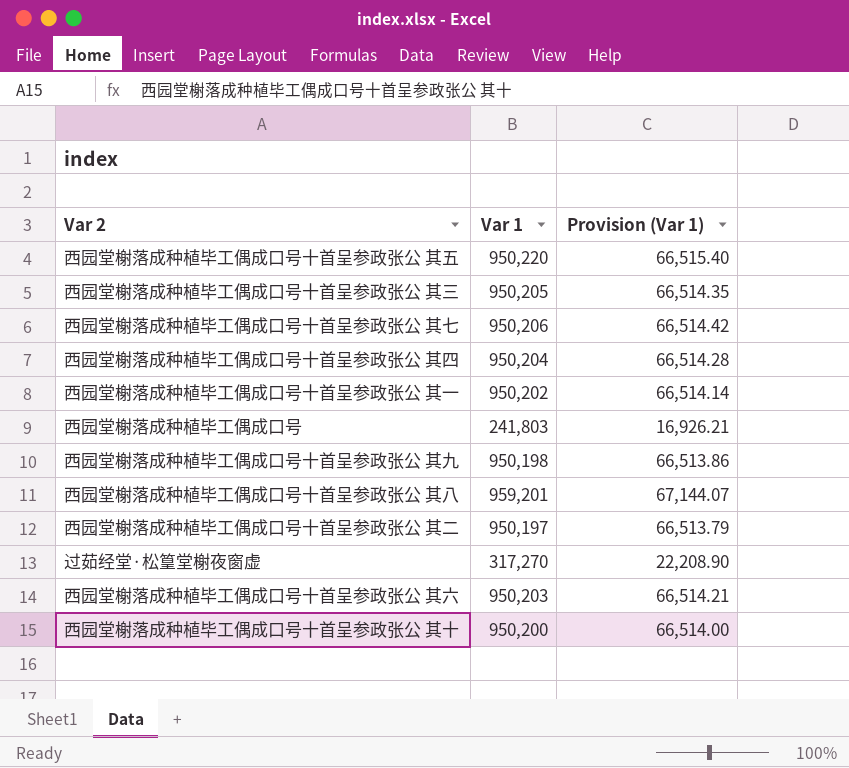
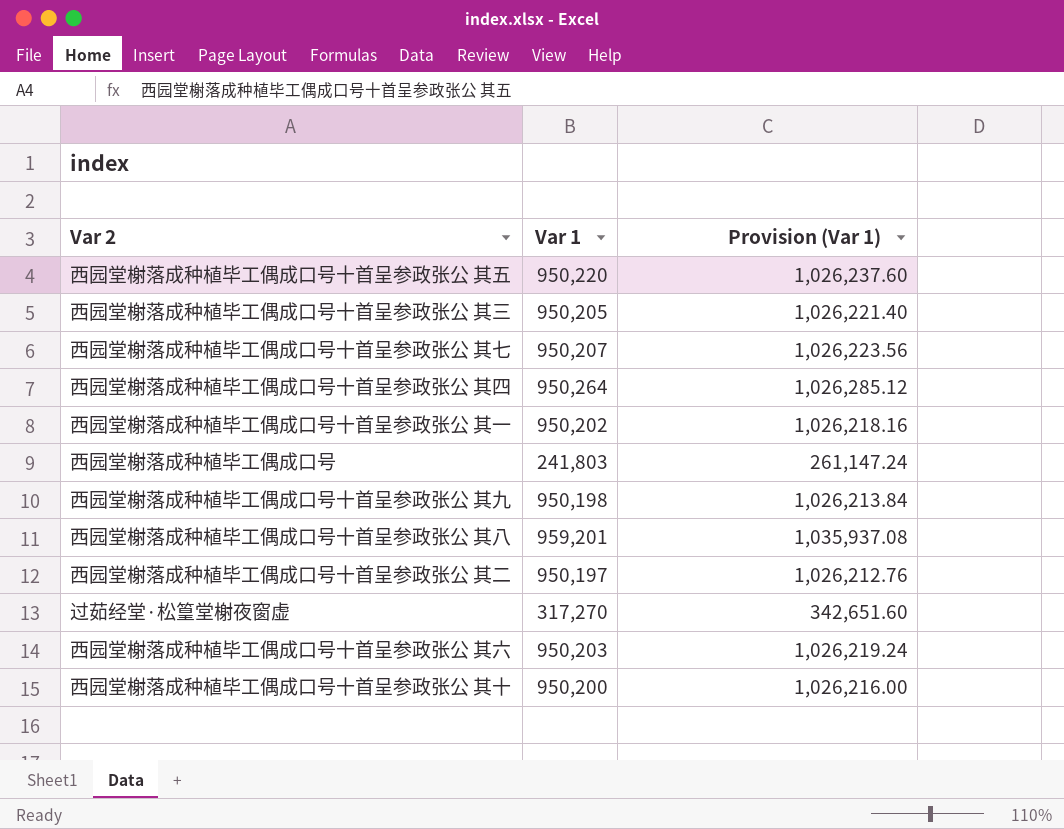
column Provision (Var 1) | formula: [Var 1] * 0.07 -> [Var 1] * 1.08
西园堂榭落成种植毕工偶成口号十首呈参政张公 其七 | Var 1: 950,206 -> 950,207
西园堂榭落成种植毕工偶成口号十首呈参政张公 其四 | Var 1: 950,204 -> 950,264

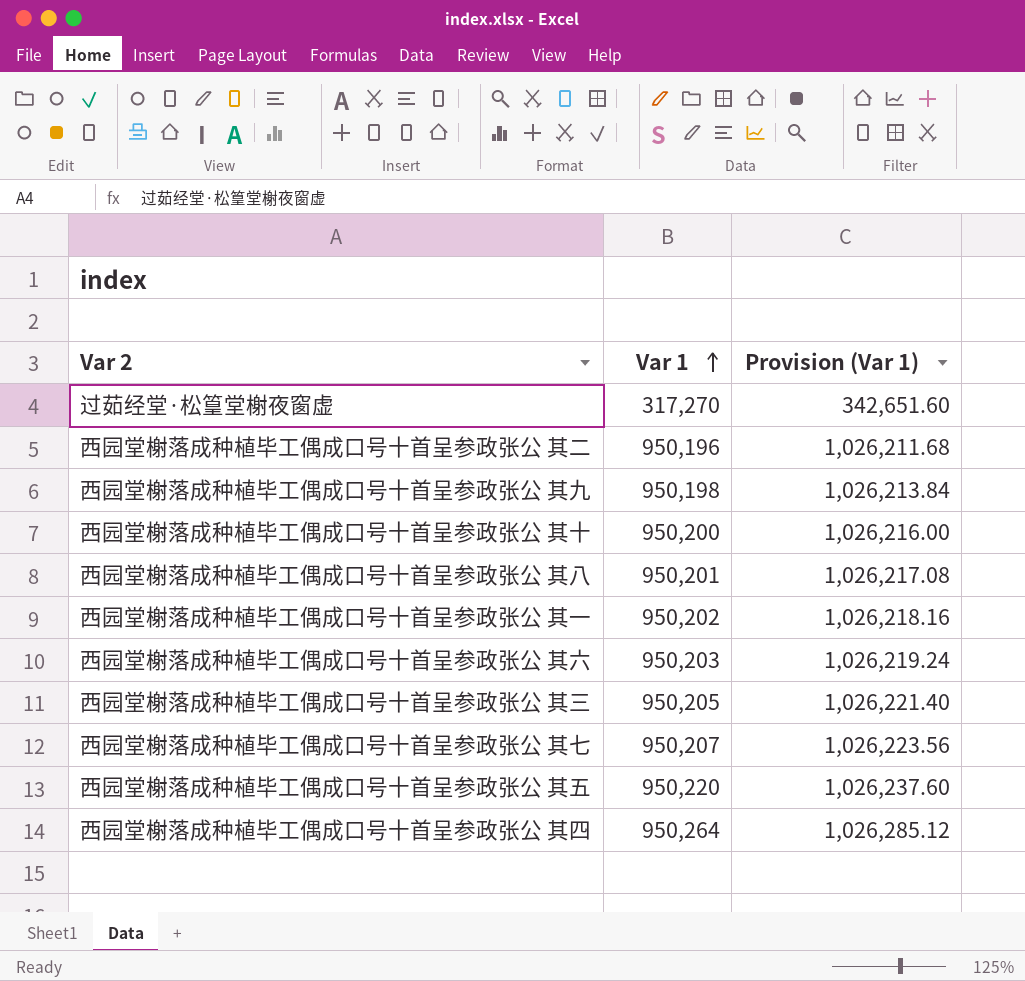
row order: none -> Var 1 ascending
row 西园堂榭落成种植毕工偶成口号: 241,803 | 261,147.24 -> none
西园堂榭落成种植毕工偶成口号十首呈参政张公 其二 | Var 1: 950,197 -> 950,196
西园堂榭落成种植毕工偶成口号十首呈参政张公 其二 | Provision (Var 1): 1,026,212.76 -> 1,026,211.68
西园堂榭落成种植毕工偶成口号十首呈参政张公 其八 | Var 1: 959,201 -> 950,201
西园堂榭落成种植毕工偶成口号十首呈参政张公 其八 | Provision (Var 1): 1,035,937.08 -> 1,026,217.08

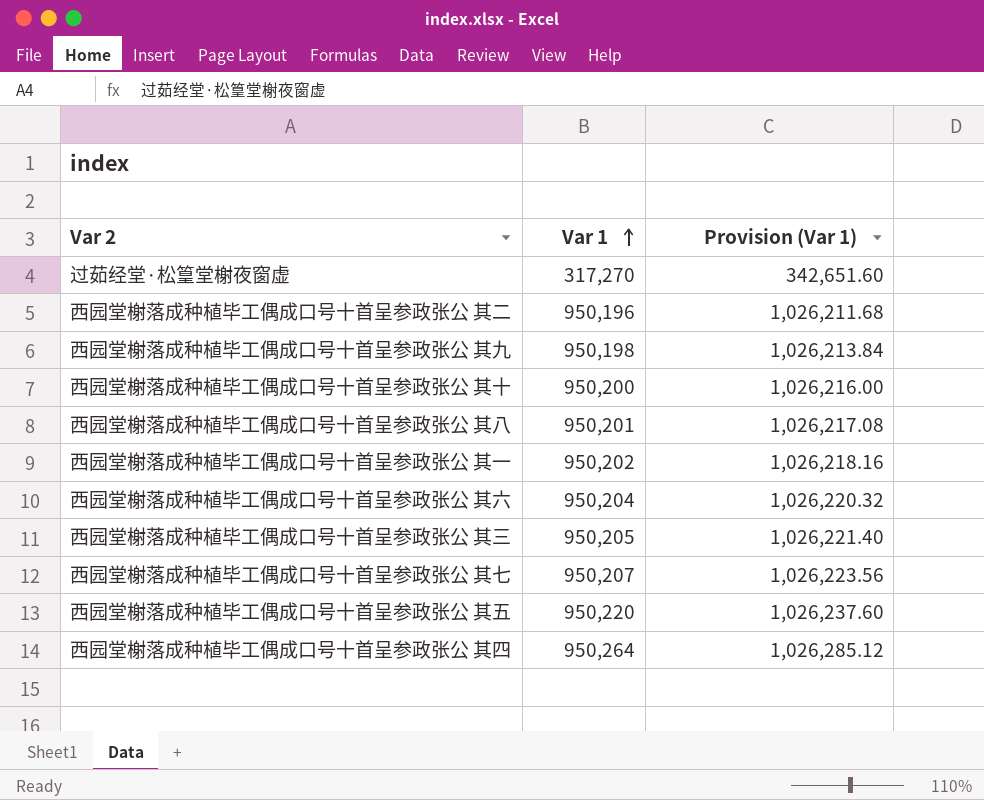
西园堂榭落成种植毕工偶成口号十首呈参政张公 其六 | Var 1: 950,203 -> 950,204
西园堂榭落成种植毕工偶成口号十首呈参政张公 其六 | Provision (Var 1): 1,026,219.24 -> 1,026,220.32

